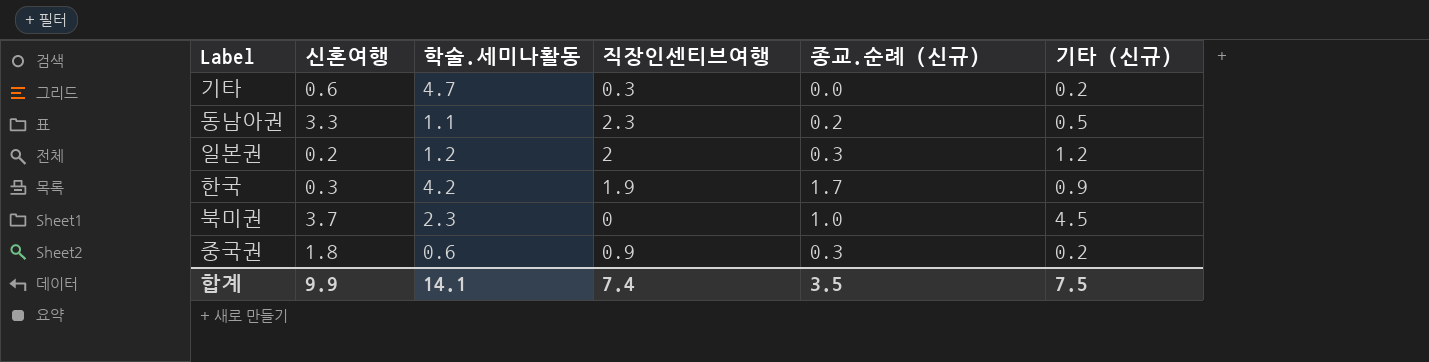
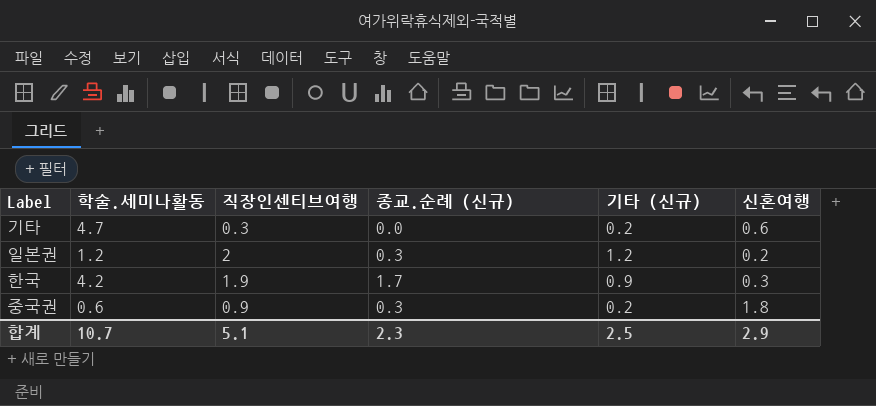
column 신혼여행 | position: 2 -> 6
row 동남아권: 3.3 | 1.1 | 2.3 | 0.2 | 0.5 -> none
row 북미권: 3.7 | 2.3 | 0 | 1.0 | 4.5 -> none
합계 | 학술.세미나활동: 14.1 -> 10.7
합계 | 직장인센티브여행: 7.4 -> 5.1
합계 | 종교.순례 (신규): 3.5 -> 2.3
합계 | 기타 (신규): 7.5 -> 2.5
합계 | 신혼여행: 9.9 -> 2.9

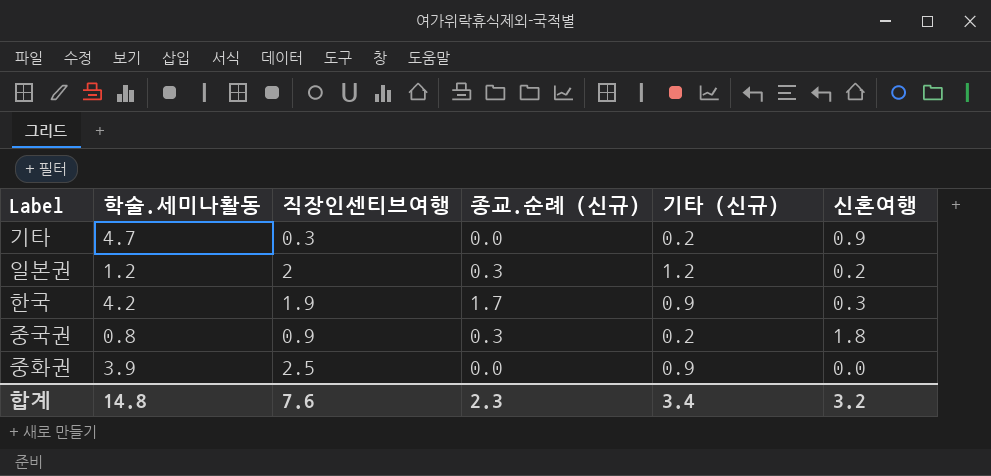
기타 | 신혼여행: 0.6 -> 0.9
중국권 | 학술.세미나활동: 0.6 -> 0.8
row 중화권: none -> 3.9 | 2.5 | 0.0 | 0.9 | 0.0
합계 | 학술.세미나활동: 10.7 -> 14.8
합계 | 직장인센티브여행: 5.1 -> 7.6
합계 | 기타 (신규): 2.5 -> 3.4
합계 | 신혼여행: 2.9 -> 3.2

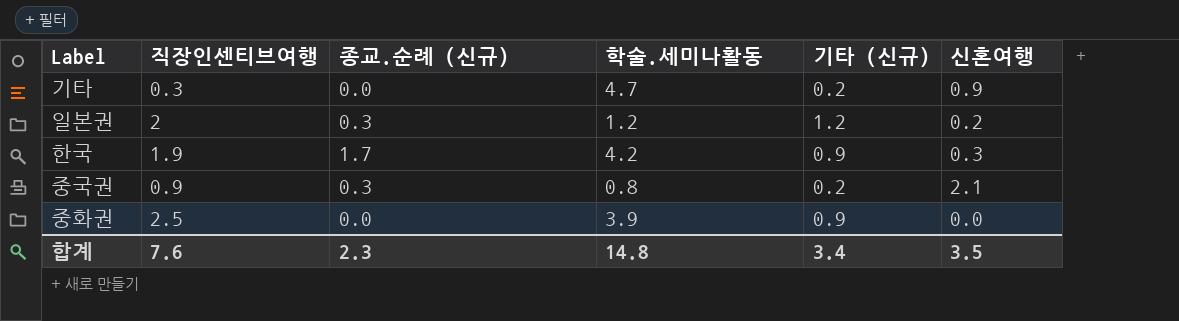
column 학술.세미나활동 | position: 2 -> 4
중국권 | 신혼여행: 1.8 -> 2.1
합계 | 신혼여행: 3.2 -> 3.5

